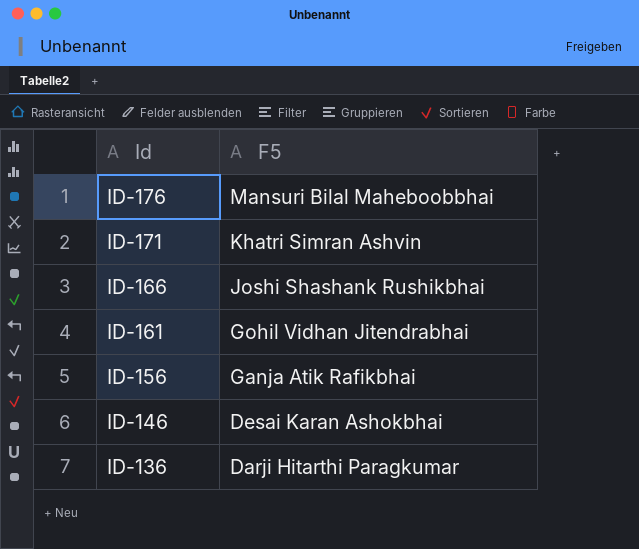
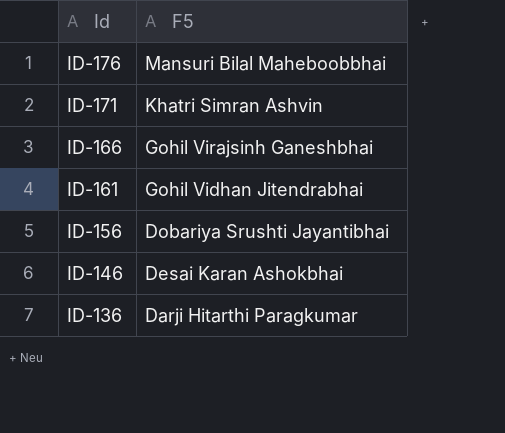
ID-166 | F5: Joshi Shashank Rushikbhai -> Gohil Virajsinh Ganeshbhai
ID-156 | F5: Ganja Atik Rafikbhai -> Dobariya Srushti Jayantibhai

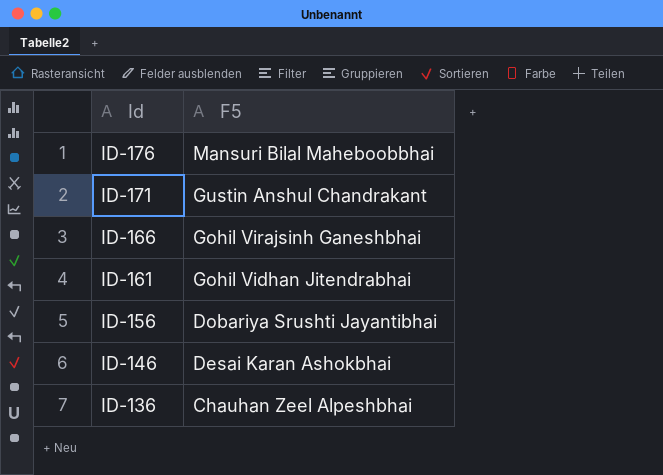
ID-171 | F5: Khatri Simran Ashvin -> Gustin Anshul Chandrakant
ID-136 | F5: Darji Hitarthi Paragkumar -> Chauhan Zeel Alpeshbhai

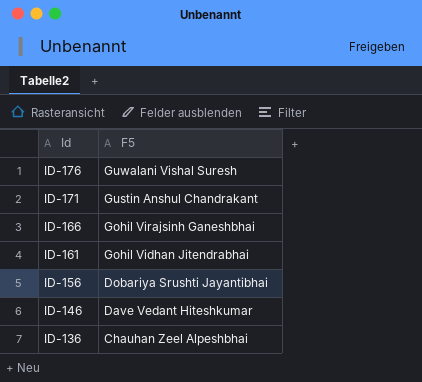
ID-176 | F5: Mansuri Bilal Maheboobbhai -> Guwalani Vishal Suresh
ID-146 | F5: Desai Karan Ashokbhai -> Dave Vedant Hiteshkumar

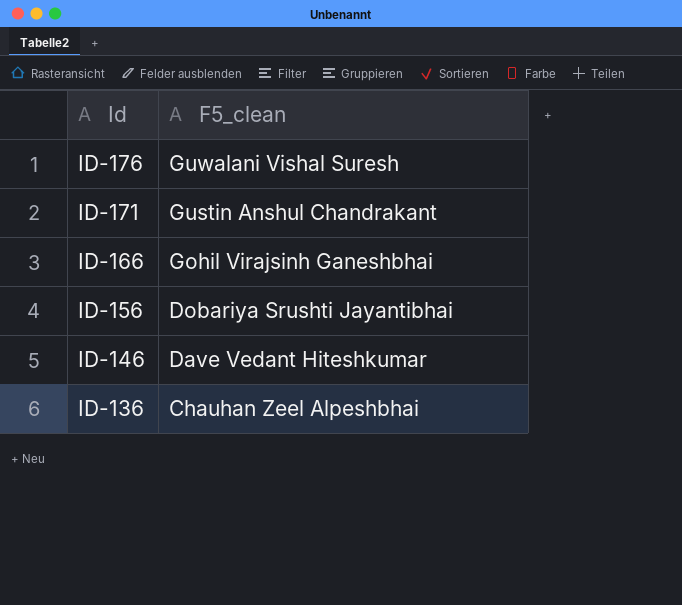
column name: F5 -> F5_clean
row ID-161: Gohil Vidhan Jitendrabhai -> none

